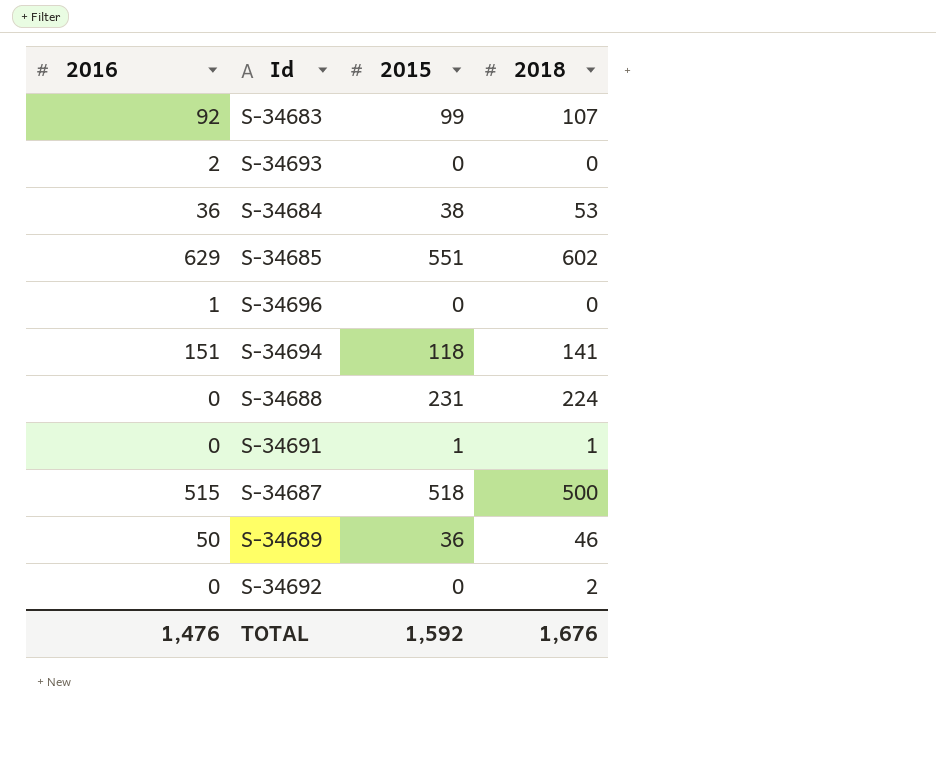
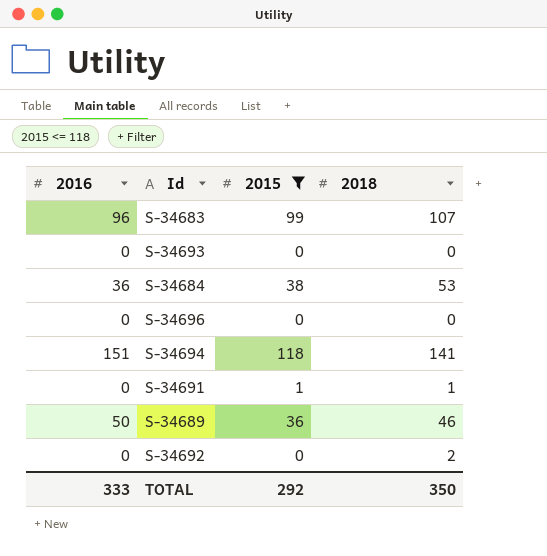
filter: none -> 2015 <= 118
S-34683 | 2016: 92 -> 96
S-34693 | 2016: 2 -> 0
S-34696 | 2016: 1 -> 0
TOTAL | 2016: 1,476 -> 333
TOTAL | 2015: 1,592 -> 292
TOTAL | 2018: 1,676 -> 350

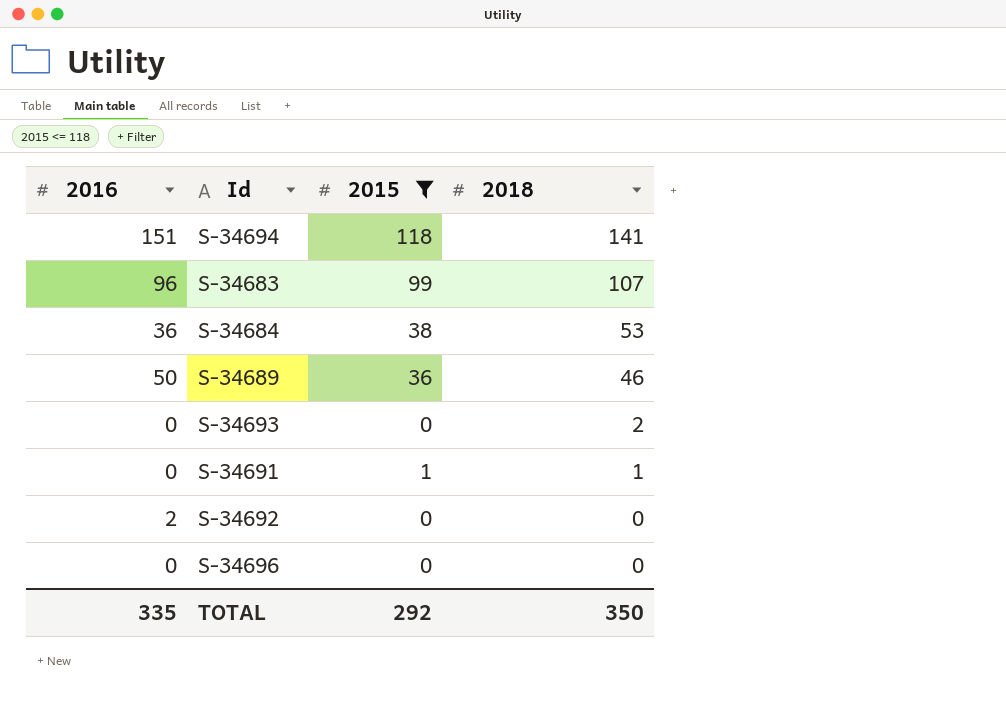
row order: none -> 2018 descending
S-34693 | 2018: 0 -> 2
S-34692 | 2016: 0 -> 2
S-34692 | 2018: 2 -> 0
TOTAL | 2016: 333 -> 335

